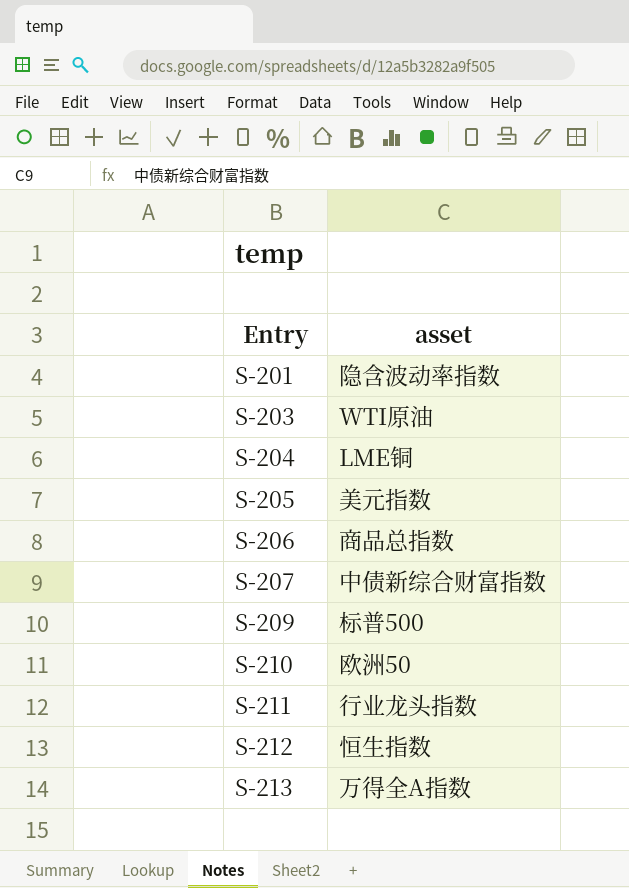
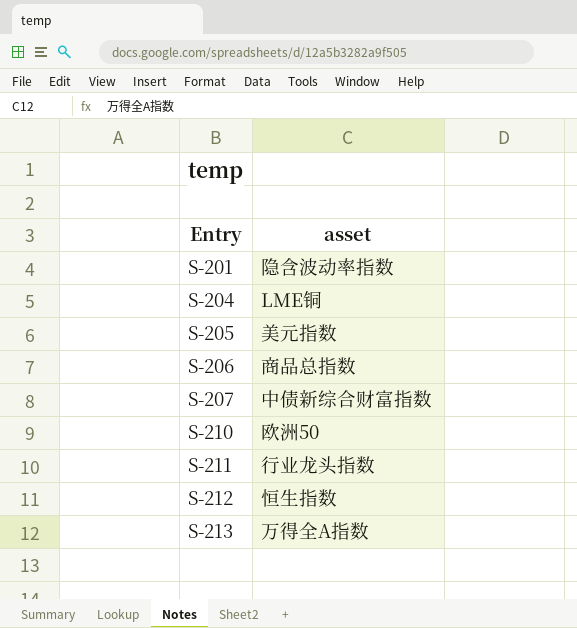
row S-203: WTI原油 -> none
row S-209: 标普500 -> none

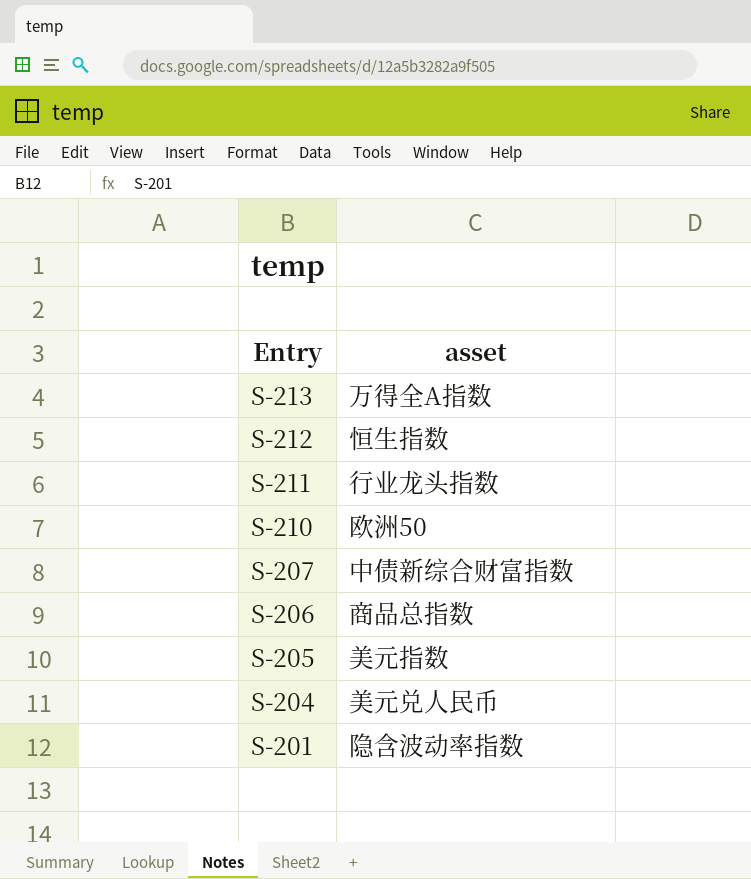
row order: Entry ascending -> Entry descending
S-204 | asset: LME铜 -> 美元兑人民币

